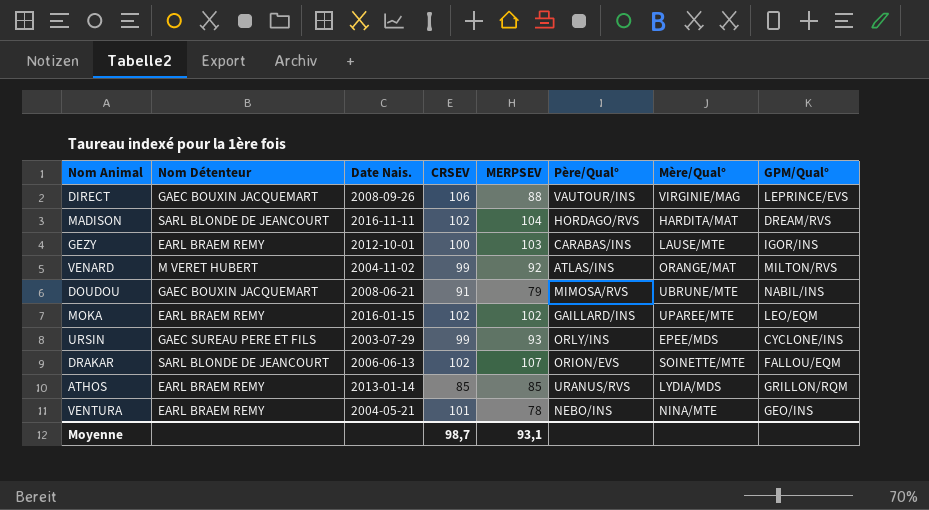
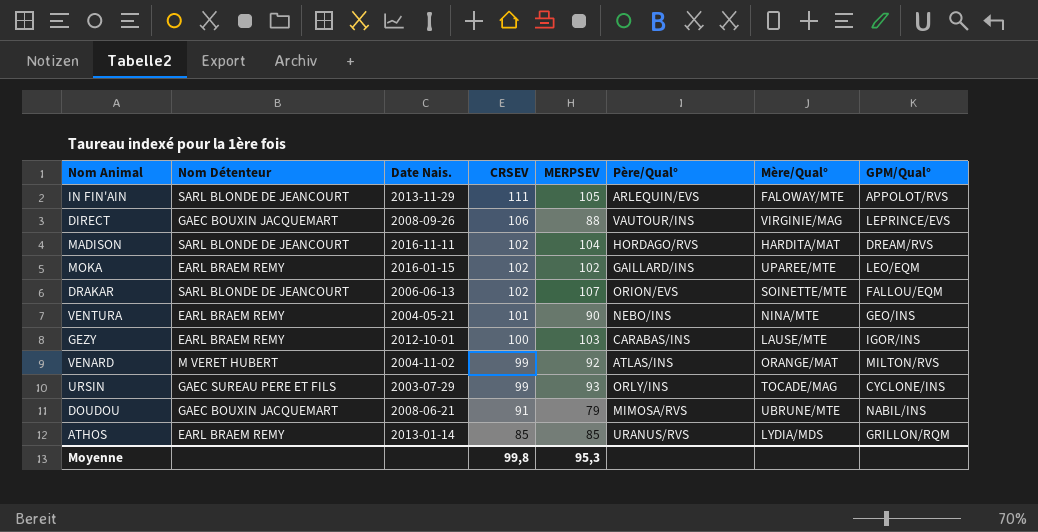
row order: none -> CRSEV descending
row IN FIN'AIN: none -> SARL BLONDE DE JEANCOURT | 2013-11-29 | 111 | 105 | ARLEQUIN/EVS | FALOWAY/MTE | APPOLOT/RVS
VENTURA | MERPSEV: 78 -> 90
URSIN | Mère/Qual°: EPEE/MDS -> TOCADE/MAG
Moyenne | CRSEV: 98,7 -> 99,8
Moyenne | MERPSEV: 93,1 -> 95,3

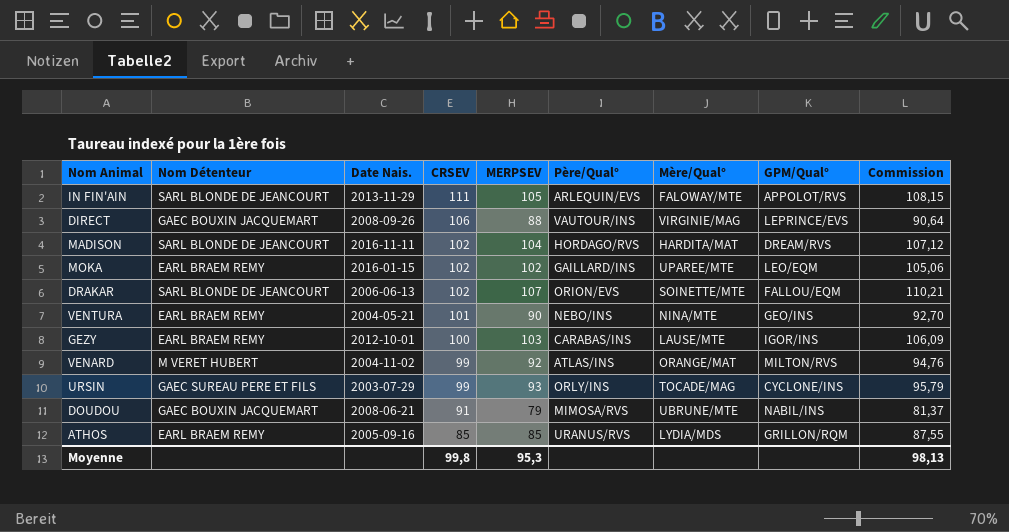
column Commission | formula: none -> [MERPSEV] * 1,03
ATHOS | Date Nais.: 2013-01-14 -> 2005-09-16

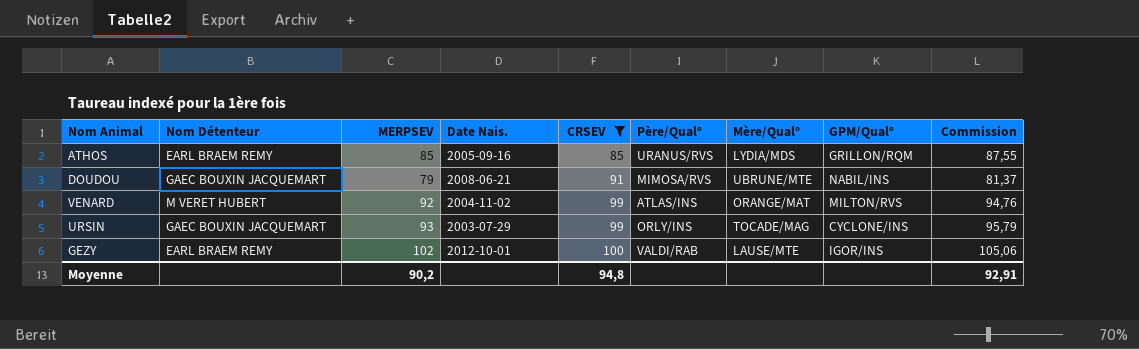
filter: none -> CRSEV <= 100
row order: CRSEV descending -> CRSEV ascending
column MERPSEV | position: 5 -> 3
URSIN | Nom Détenteur: GAEC SUREAU PERE ET FILS -> GAEC BOUXIN JACQUEMART
GEZY | MERPSEV: 103 -> 102
GEZY | Père/Qual°: CARABAS/INS -> VALDI/RAB
GEZY | Commission: 106,09 -> 105,06
Moyenne | MERPSEV: 95,3 -> 90,2
Moyenne | CRSEV: 99,8 -> 94,8
Moyenne | Commission: 98,13 -> 92,91

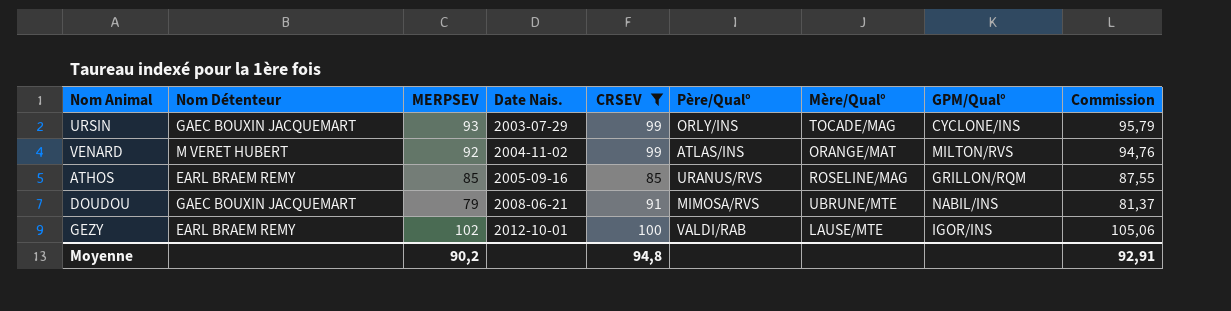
row order: CRSEV ascending -> Date Nais. ascending
ATHOS | Mère/Qual°: LYDIA/MDS -> ROSELINE/MAG

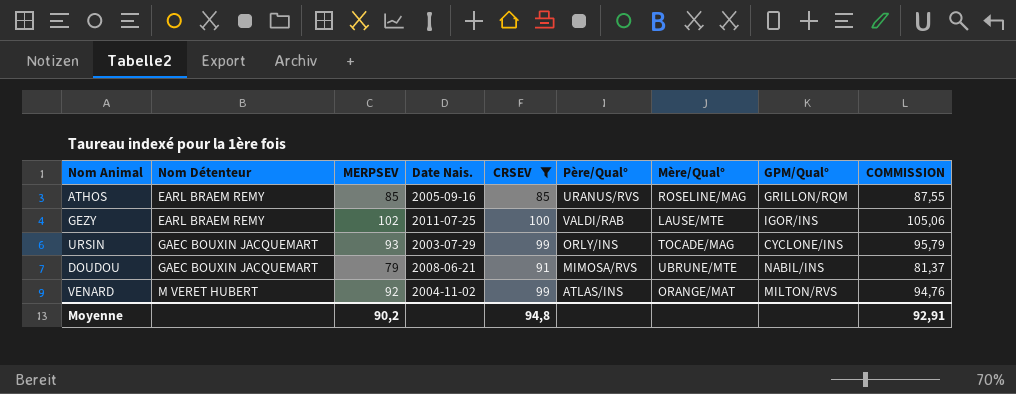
row order: Date Nais. ascending -> Nom Détenteur ascending
column name: Commission -> COMMISSION
GEZY | Date Nais.: 2012-10-01 -> 2011-07-25

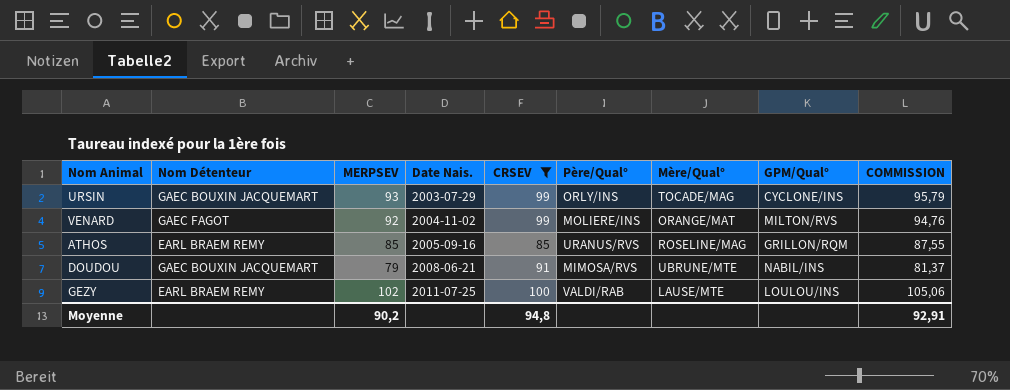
row order: Nom Détenteur ascending -> Date Nais. ascending
VENARD | Nom Détenteur: M VERET HUBERT -> GAEC FAGOT
VENARD | Père/Qual°: ATLAS/INS -> MOLIERE/INS
GEZY | GPM/Qual°: IGOR/INS -> LOULOU/INS

